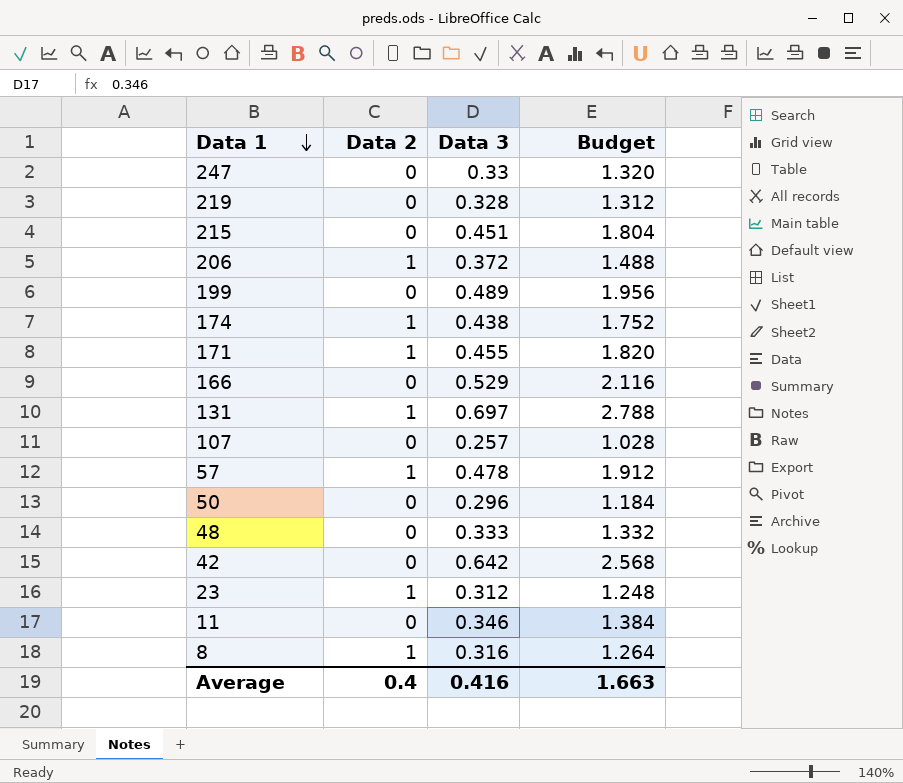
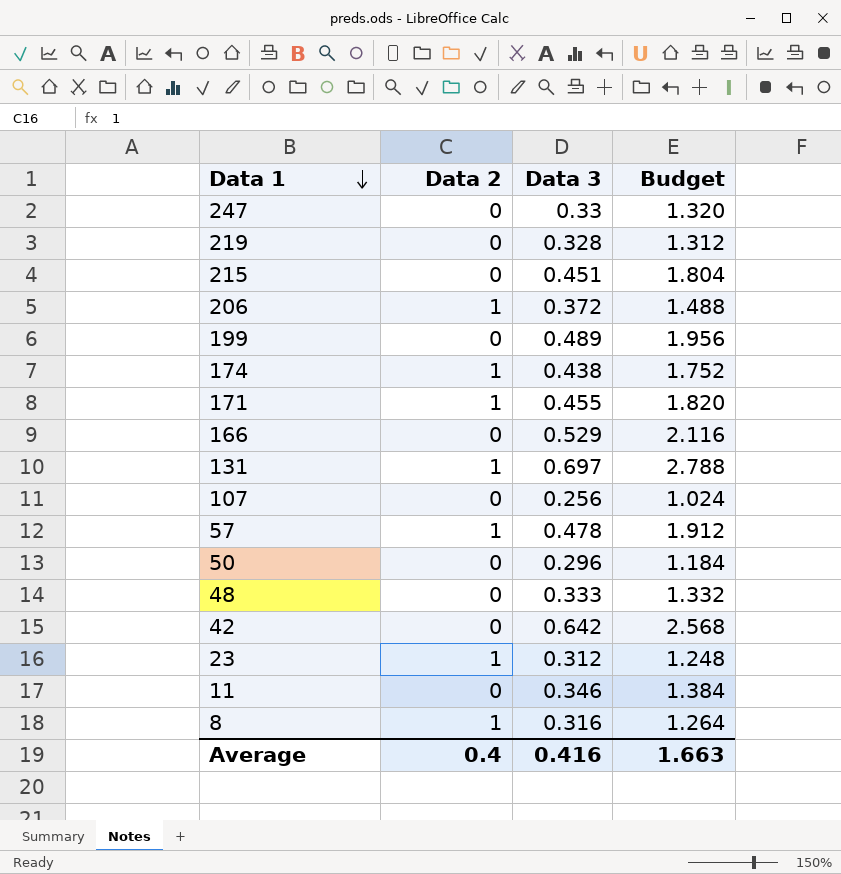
107 | Data 3: 0.257 -> 0.256
107 | Budget: 1.028 -> 1.024

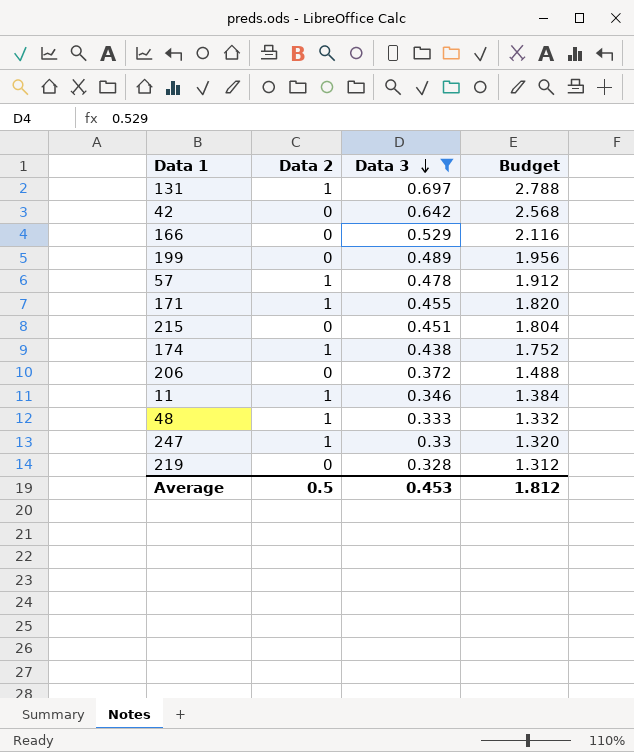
filter: none -> Data 3 >= 0.328
row order: Data 1 descending -> Data 3 descending
206 | Data 2: 1 -> 0
11 | Data 2: 0 -> 1
48 | Data 2: 0 -> 1
247 | Data 2: 0 -> 1
Average | Data 2: 0.4 -> 0.5
Average | Data 3: 0.416 -> 0.453
Average | Budget: 1.663 -> 1.812

